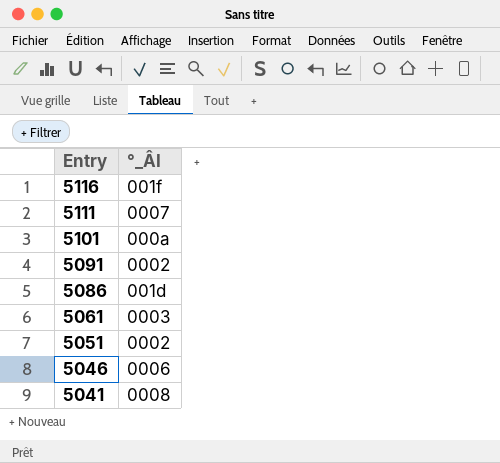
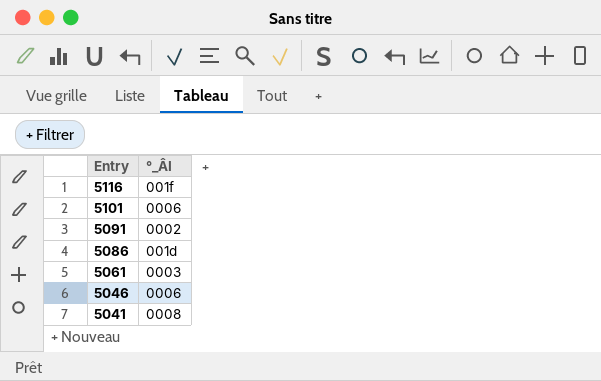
row 5111: 0007 -> none
row 5051: 0002 -> none
5101 | °_ÂI: 000a -> 0006

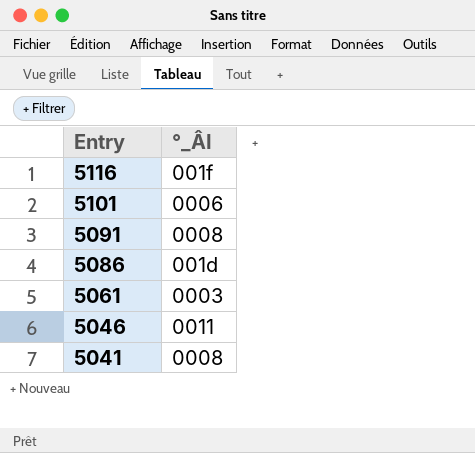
5091 | °_ÂI: 0002 -> 0008
5046 | °_ÂI: 0006 -> 0011

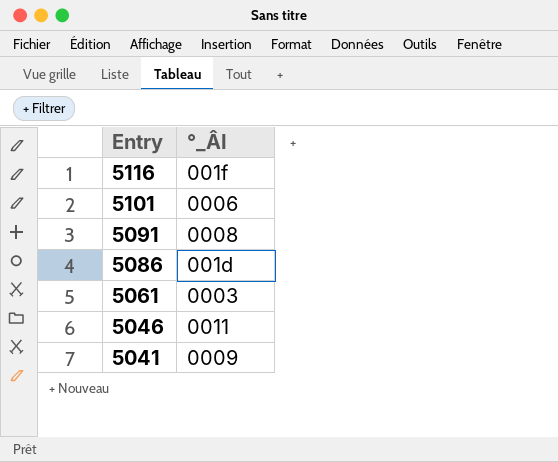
5041 | °_ÂI: 0008 -> 0009

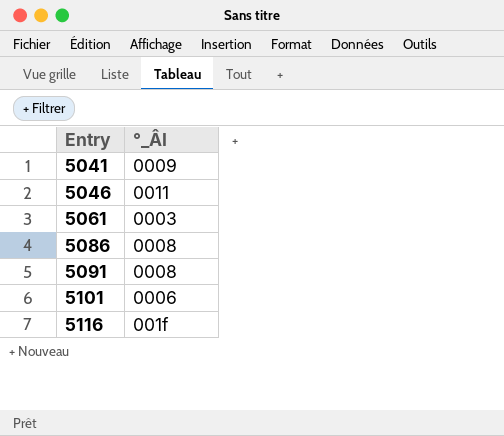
row order: Entry descending -> Entry ascending
5086 | °_ÂI: 001d -> 0008

